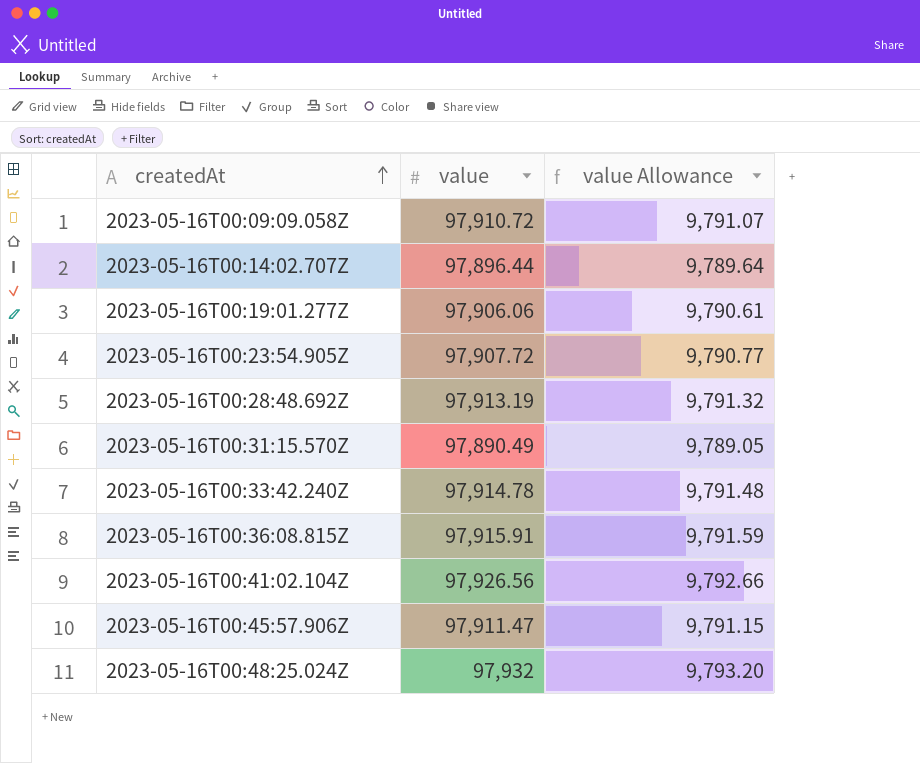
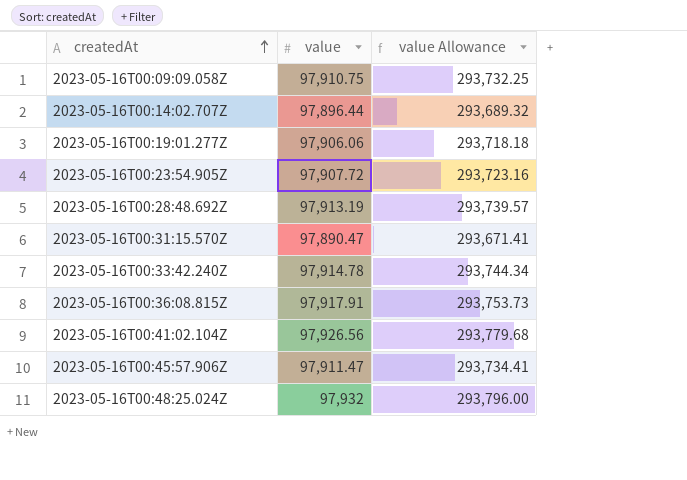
column value Allowance | formula: [value] * 0.1 -> [value] * 3
2023-05-16T00:09:09.058Z | value: 97,910.72 -> 97,910.75
2023-05-16T00:31:15.570Z | value: 97,890.49 -> 97,890.47
2023-05-16T00:36:08.815Z | value: 97,915.91 -> 97,917.91

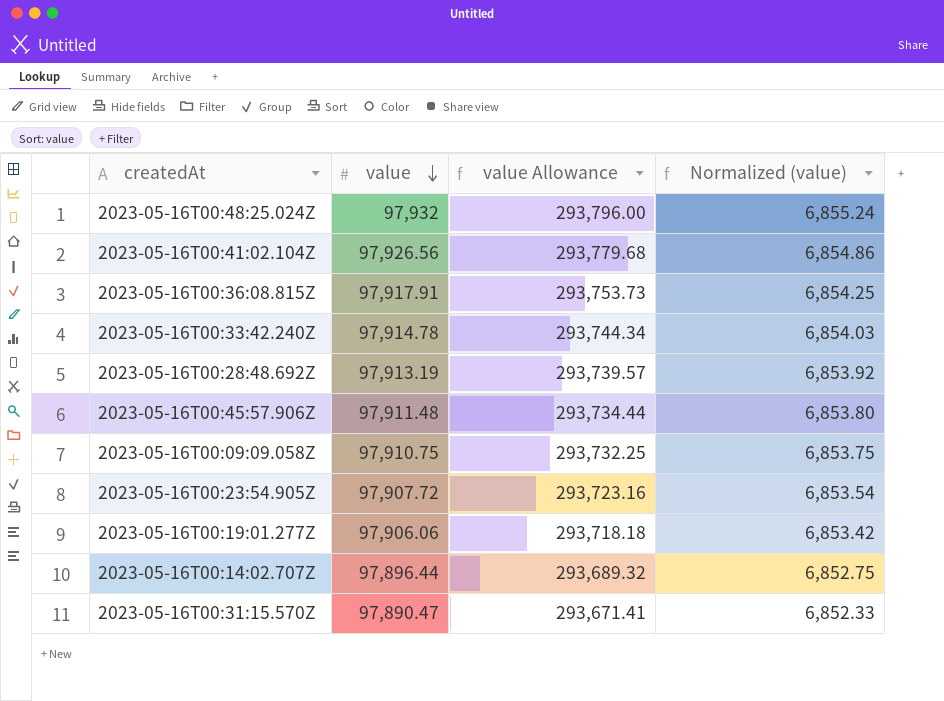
row order: createdAt ascending -> value descending
column Normalized (value) | formula: none -> [value] * 0.07
2023-05-16T00:45:57.906Z | value: 97,911.47 -> 97,911.48
2023-05-16T00:45:57.906Z | value Allowance: 293,734.41 -> 293,734.44

